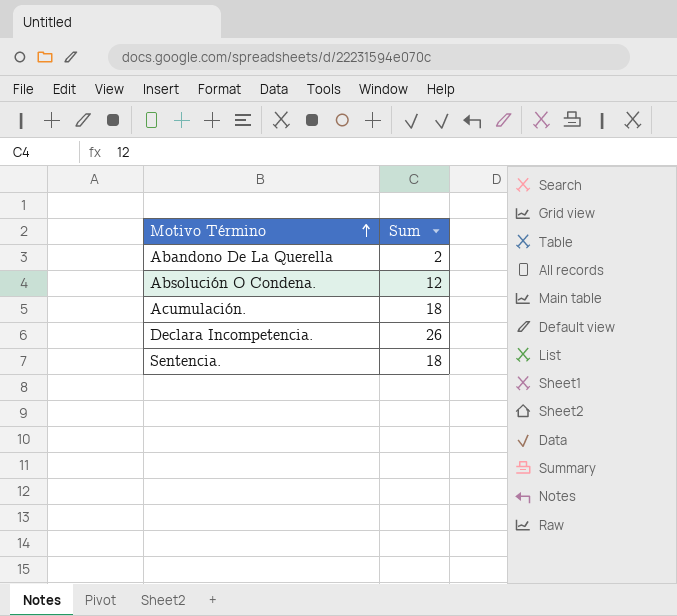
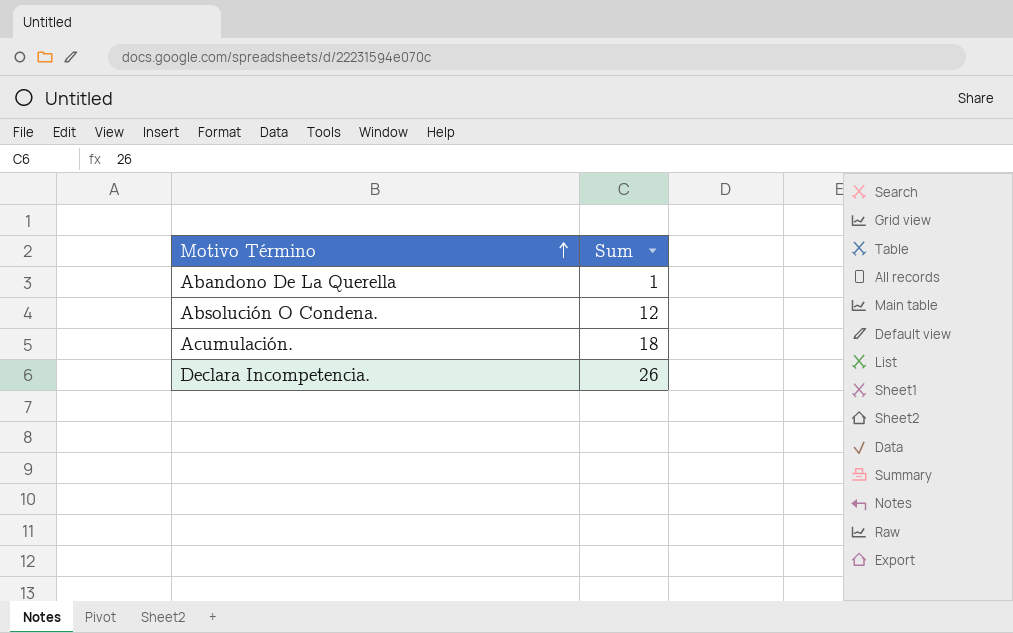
row Sentencia.: 18 -> none
Abandono De La Querella | Sum: 2 -> 1

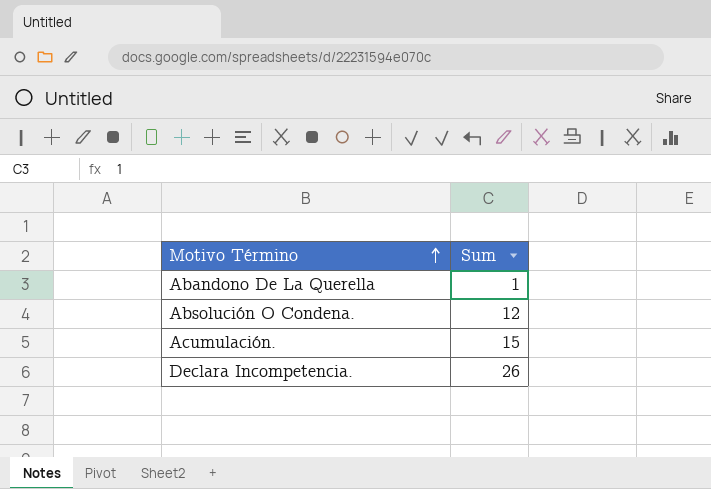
Acumulación. | Sum: 18 -> 15

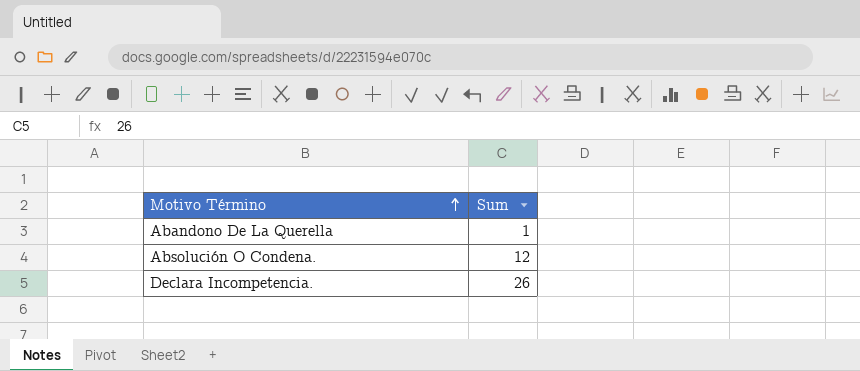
row Acumulación.: 15 -> none

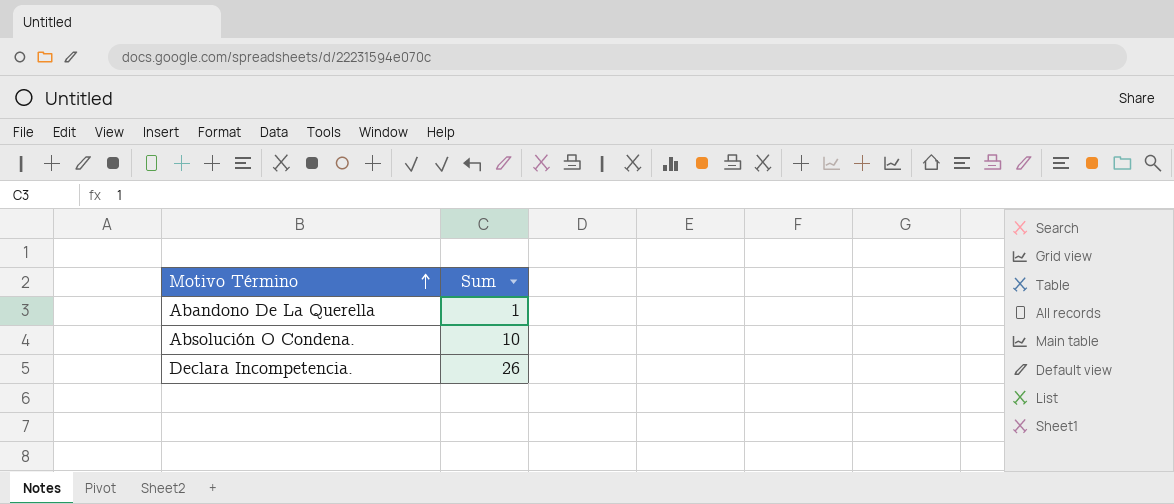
Absolución O Condena. | Sum: 12 -> 10

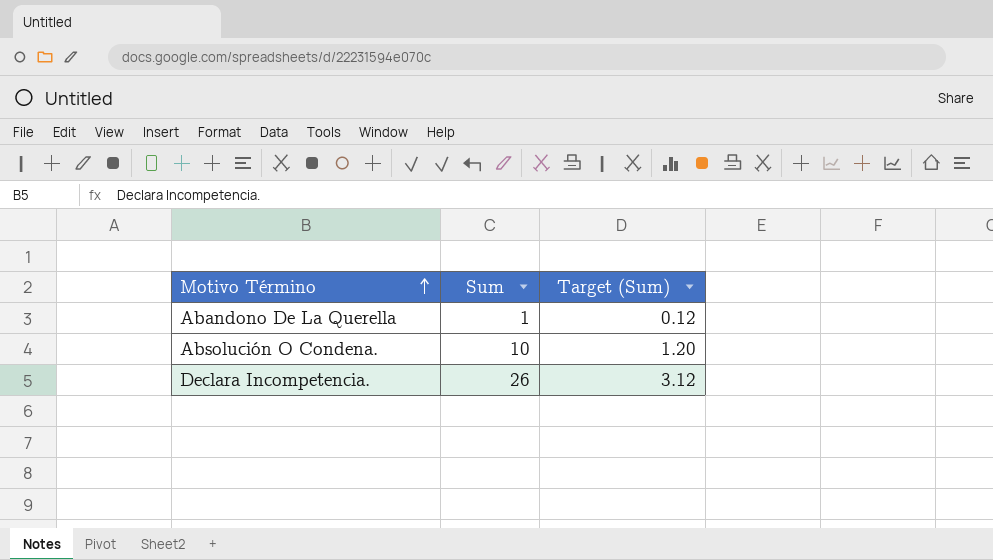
column Target (Sum) | formula: none -> [Sum] * 0.12

